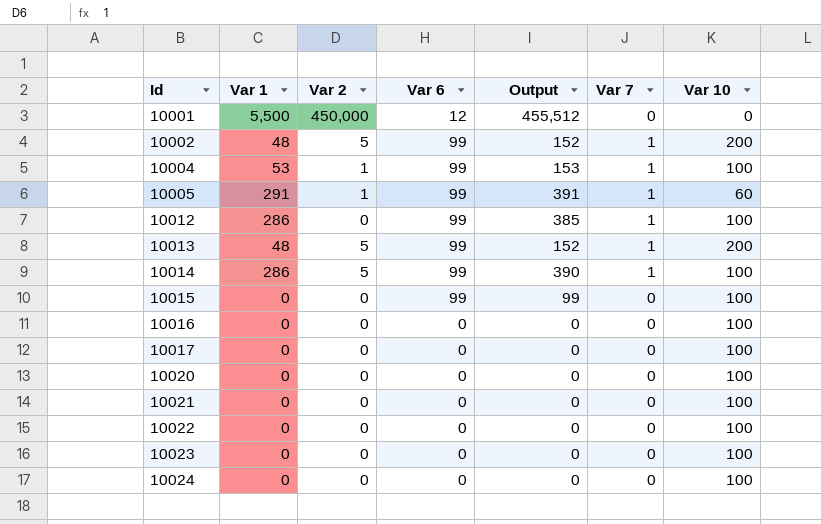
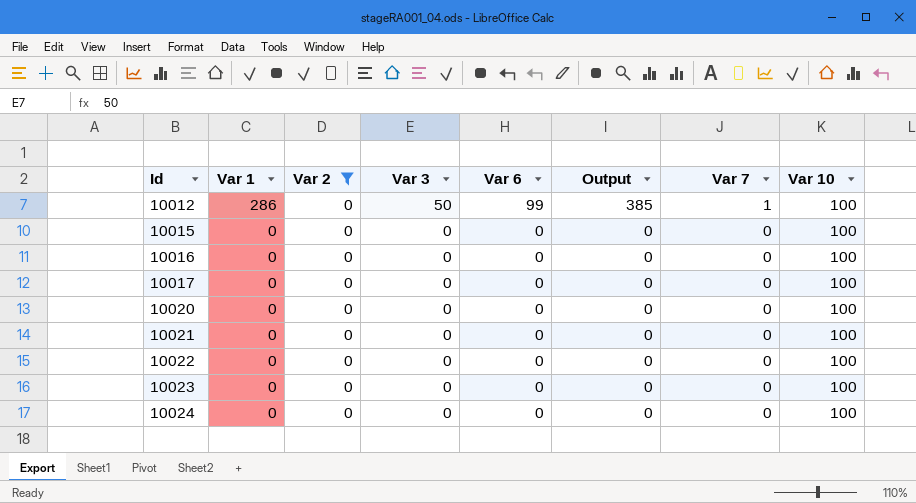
filter: none -> Var 2 = 0
column Var 3 | position: none -> 4
10015 | Var 6: 99 -> 0
10015 | Output: 99 -> 0

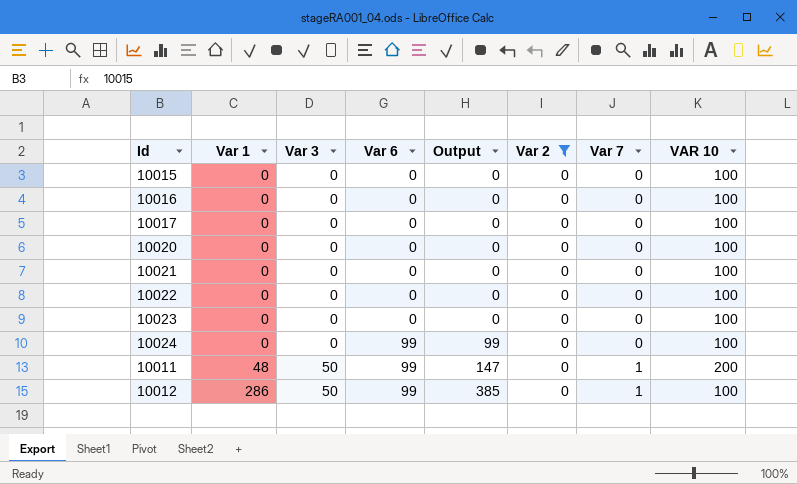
row order: Id ascending -> Var 1 ascending
column Var 2 | position: 3 -> 6
column name: Var 10 -> VAR 10
10024 | Var 6: 0 -> 99
10024 | Output: 0 -> 99
row 10011: none -> 48 | 50 | 99 | 147 | 0 | 1 | 200

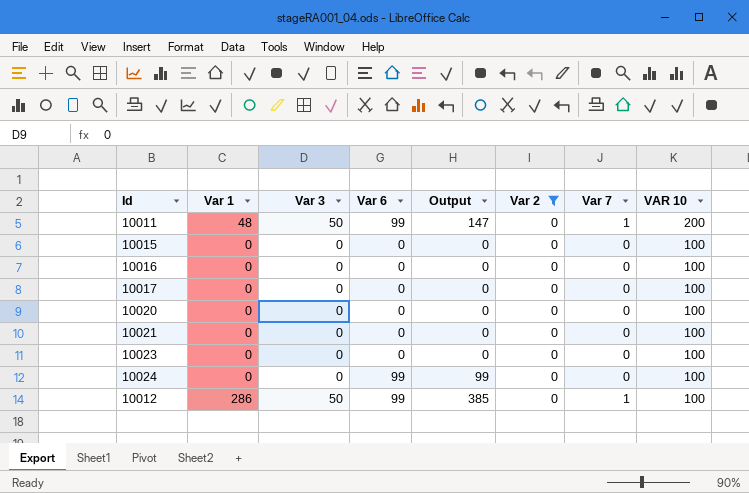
row order: Var 1 ascending -> VAR 10 descending
row 10022: 0 | 0 | 0 | 0 | 0 | 0 | 100 -> none

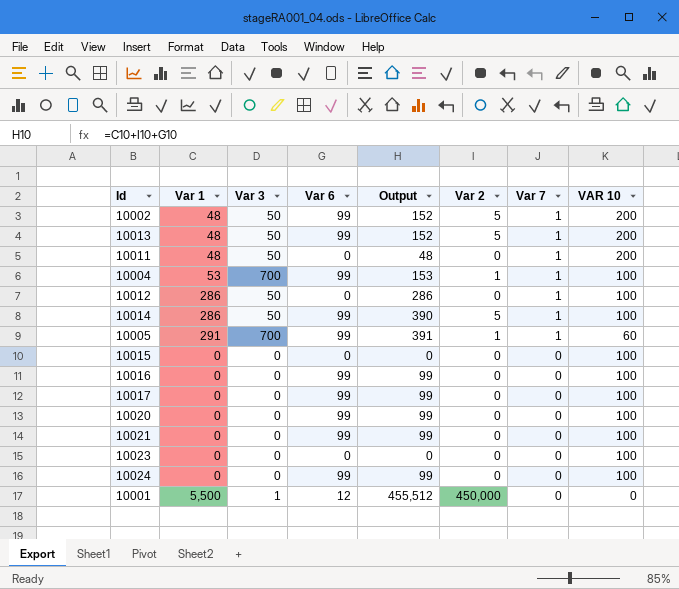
filter: Var 2 = 0 -> none
row order: VAR 10 descending -> Var 7 descending
10011 | Var 6: 99 -> 0
10011 | Output: 147 -> 48
10012 | Var 6: 99 -> 0
10012 | Output: 385 -> 286
10016 | Var 6: 0 -> 99
10016 | Output: 0 -> 99
10017 | Var 6: 0 -> 99
10017 | Output: 0 -> 99
10020 | Var 6: 0 -> 99
10020 | Output: 0 -> 99
10021 | Var 6: 0 -> 99
10021 | Output: 0 -> 99

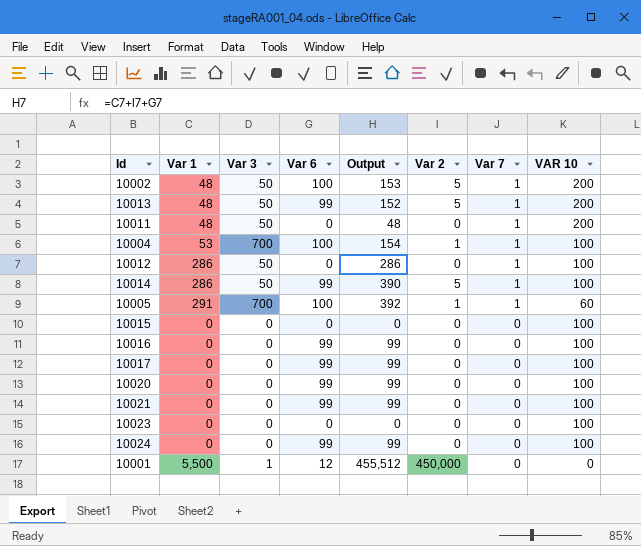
10002 | Var 6: 99 -> 100
10002 | Output: 152 -> 153
10004 | Var 6: 99 -> 100
10004 | Output: 153 -> 154
10005 | Var 6: 99 -> 100
10005 | Output: 391 -> 392

